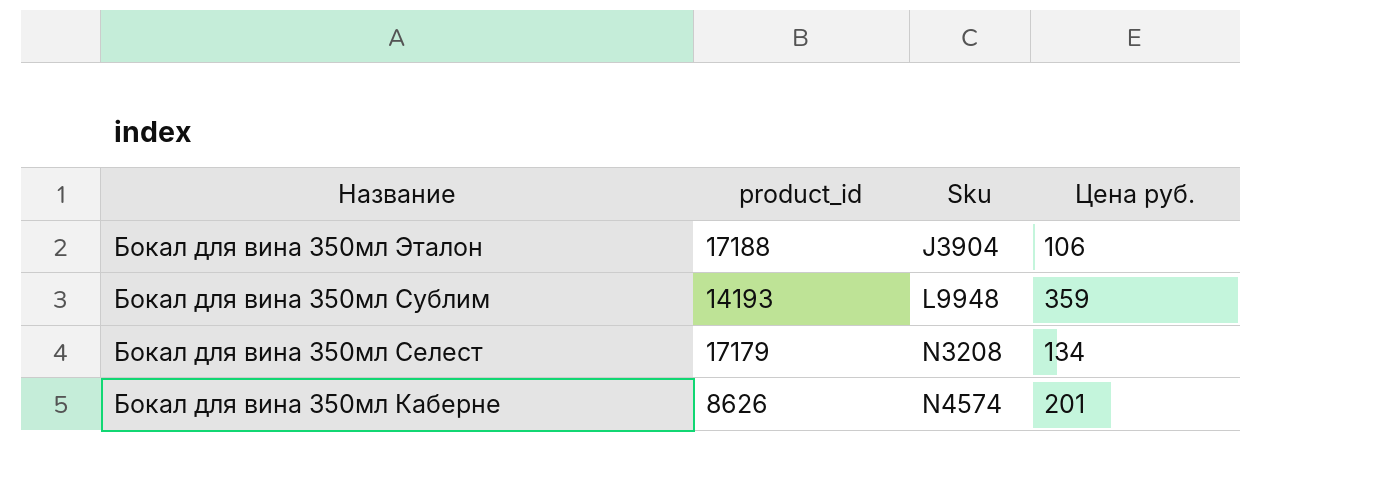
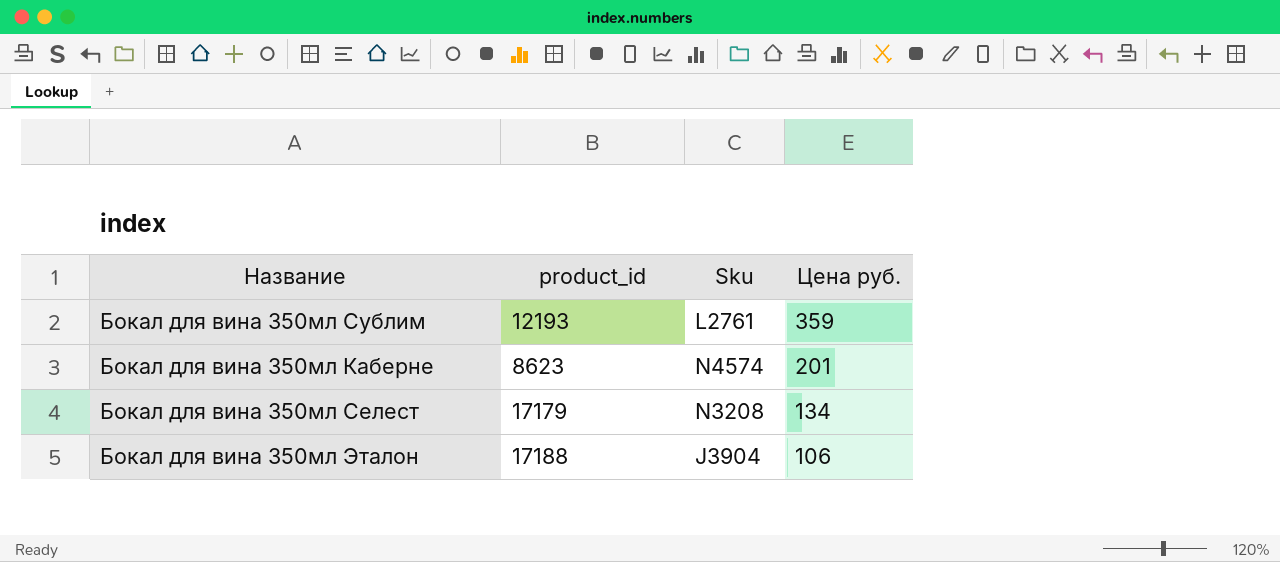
row order: Название descending -> Цена руб. descending
Бокал для вина 350мл Сублим | product_id: 14193 -> 12193
Бокал для вина 350мл Сублим | Sku: L9948 -> L2761
Бокал для вина 350мл Каберне | product_id: 8626 -> 8623

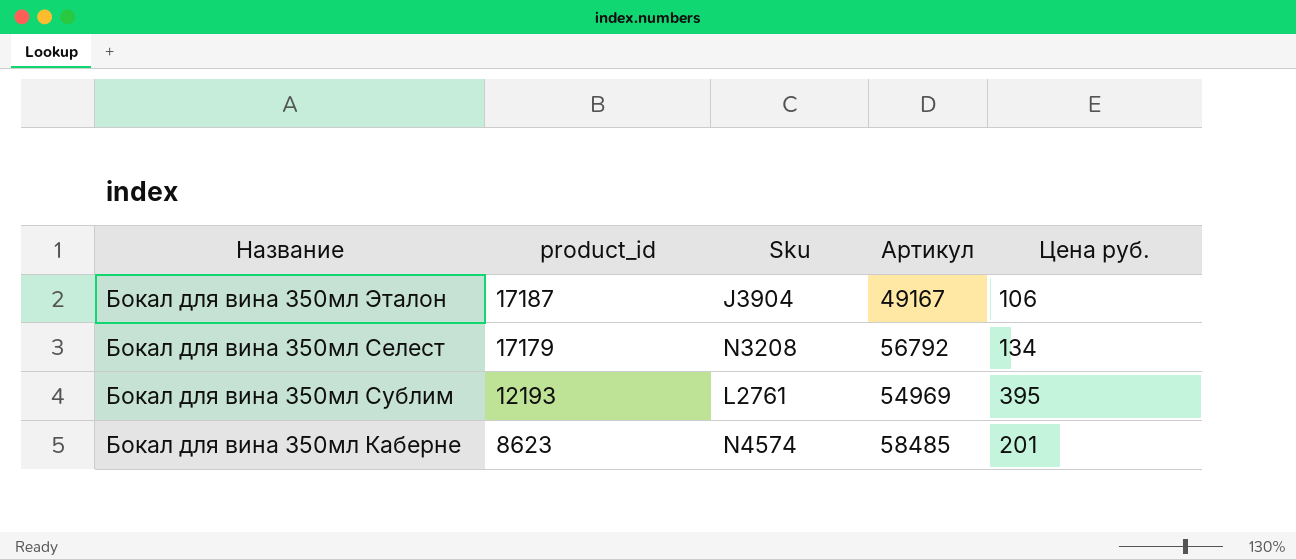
row order: Цена руб. descending -> product_id descending
column Артикул | position: none -> 4
Бокал для вина 350мл Эталон | product_id: 17188 -> 17187
Бокал для вина 350мл Сублим | Цена руб.: 359 -> 395

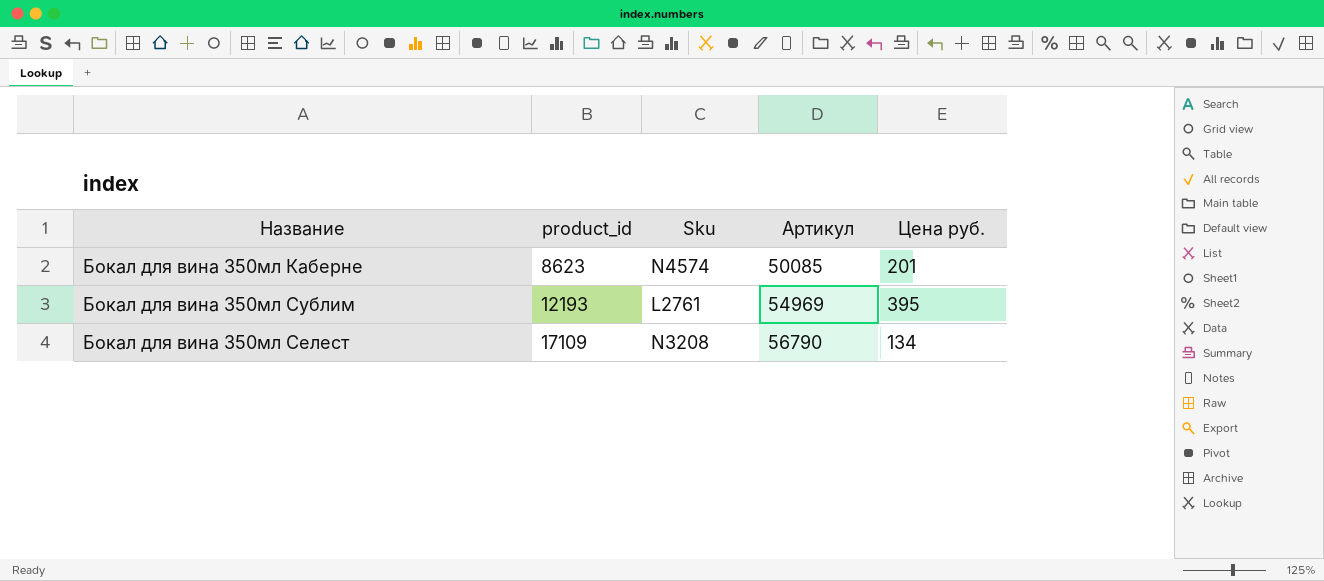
row order: product_id descending -> product_id ascending
row Бокал для вина 350мл Эталон: 17187 | J3904 | 49167 | 106 -> none
Бокал для вина 350мл Каберне | Артикул: 58485 -> 50085
Бокал для вина 350мл Селест | product_id: 17179 -> 17109
Бокал для вина 350мл Селест | Артикул: 56792 -> 56790

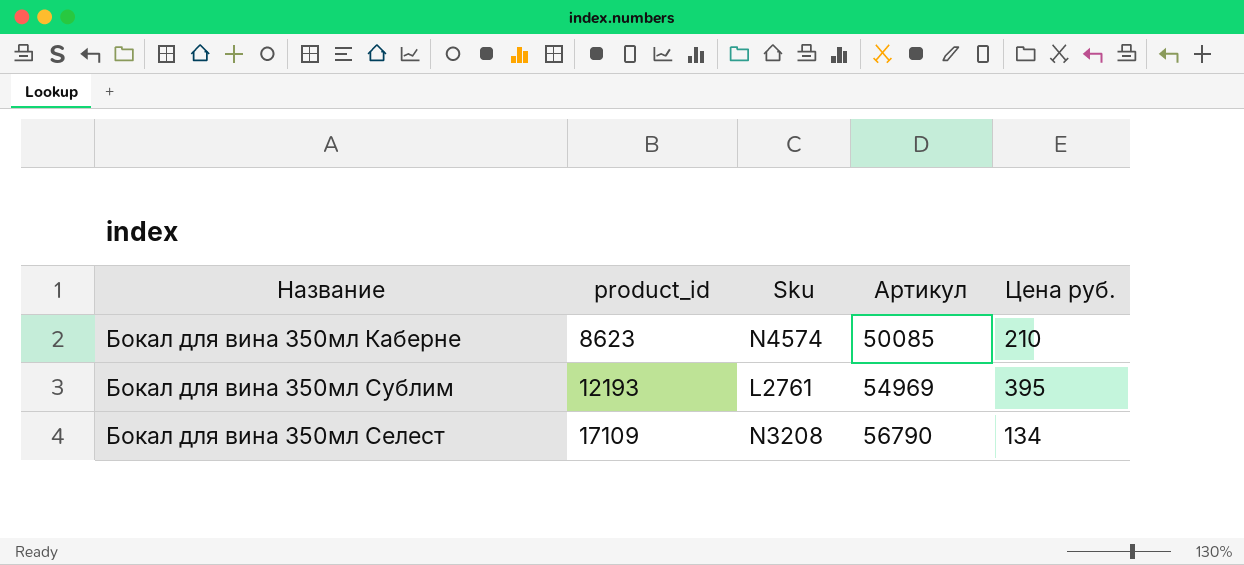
Бокал для вина 350мл Каберне | Цена руб.: 201 -> 210

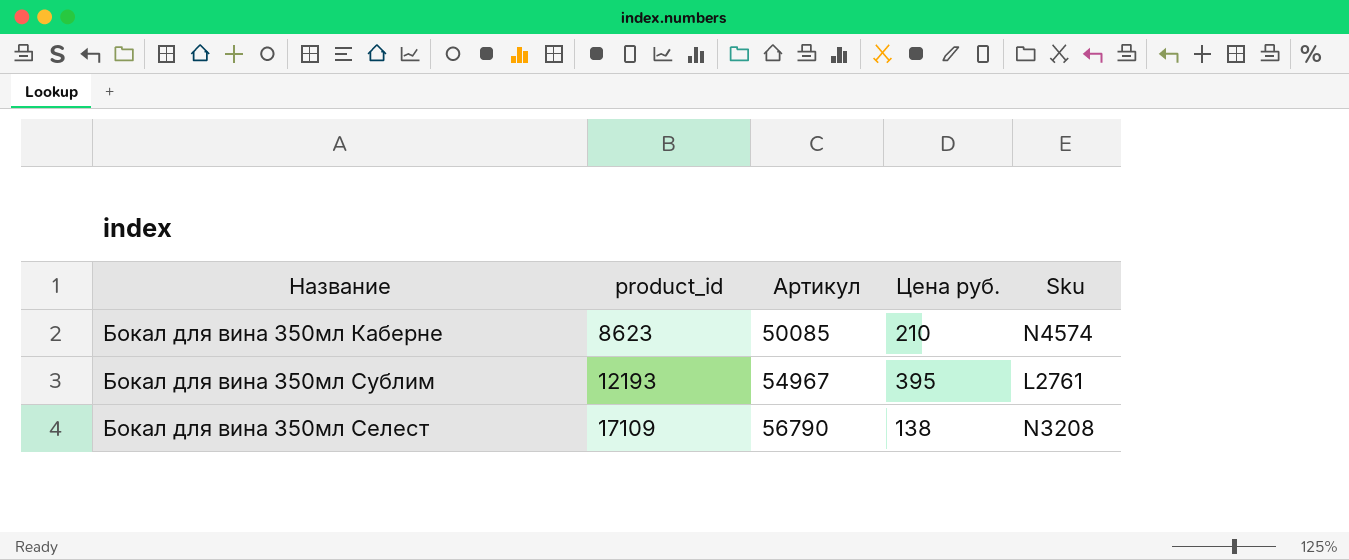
column Sku | position: 3 -> 5
Бокал для вина 350мл Сублим | Артикул: 54969 -> 54967
Бокал для вина 350мл Селест | Цена руб.: 134 -> 138

